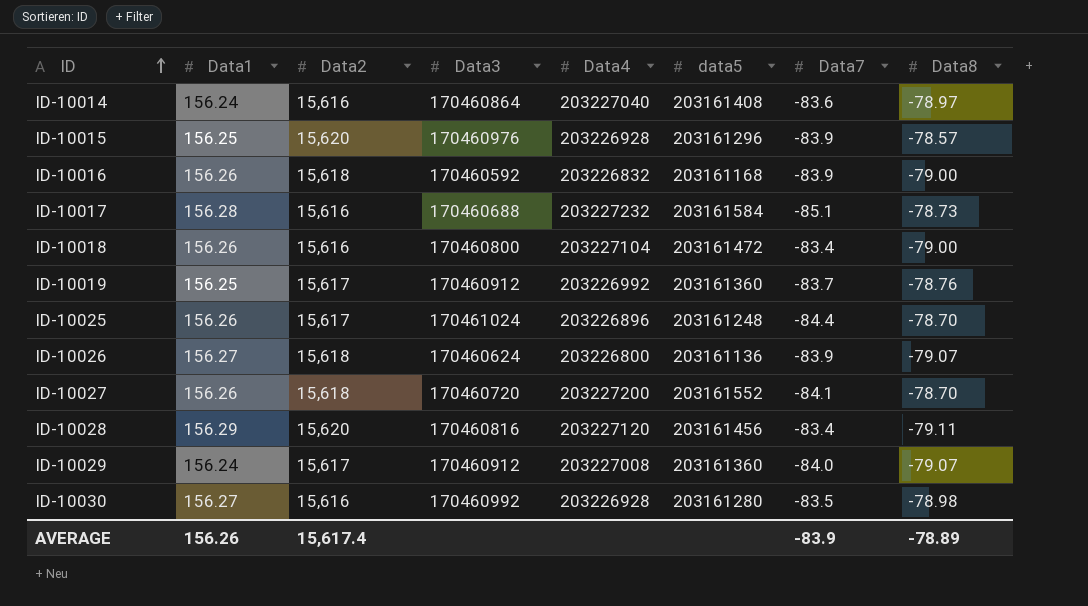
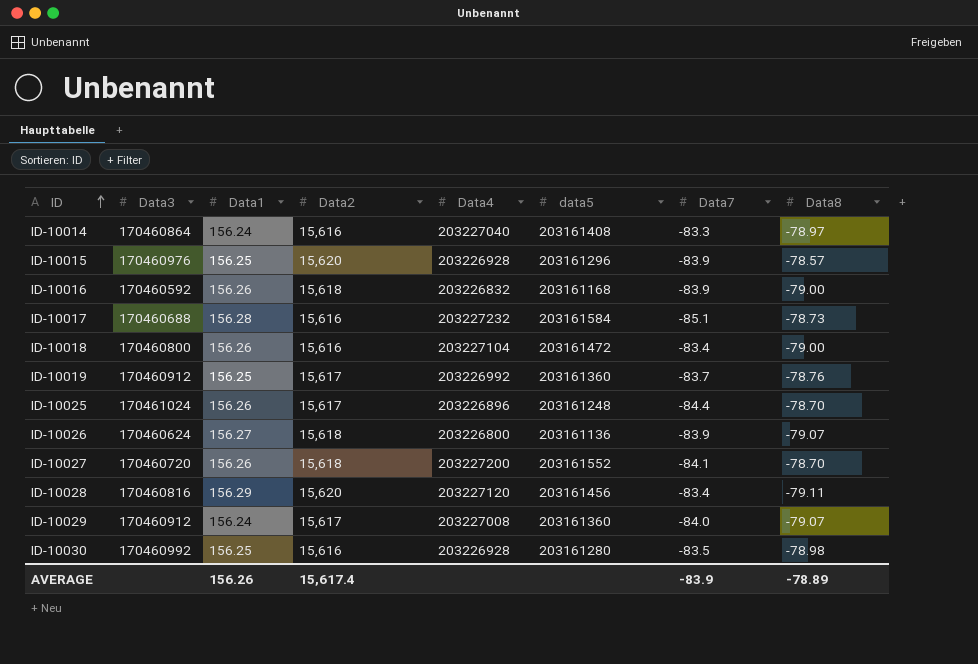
column Data3 | position: 4 -> 2
ID-10014 | Data7: -83.6 -> -83.3
ID-10030 | Data1: 156.27 -> 156.25

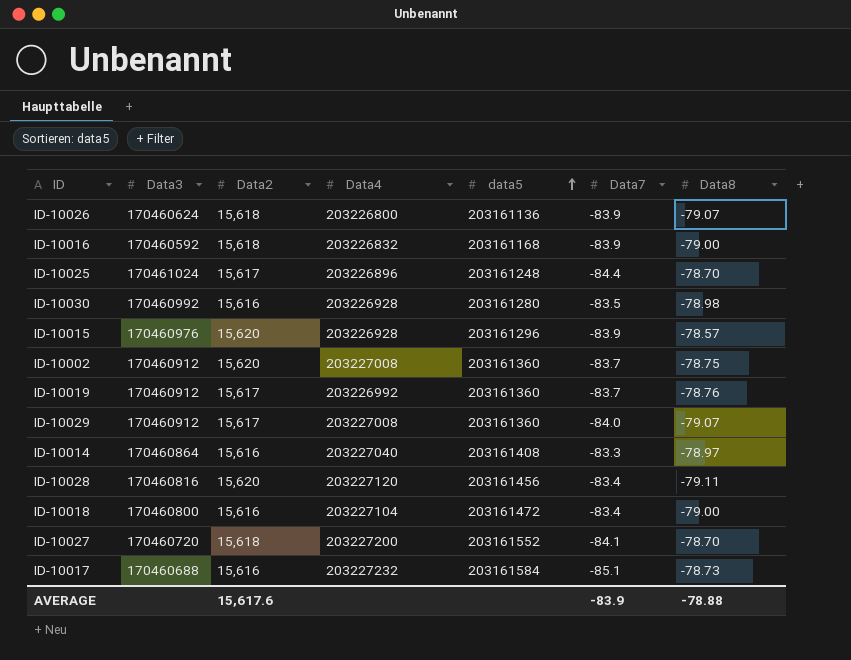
row order: ID ascending -> data5 ascending
column Data1 | position: 3 -> none
row ID-10002: none -> 170460912 | 15,620 | 203227008 | 203161360 | -83.7 | -78.75
AVERAGE | Data2: 15,617.4 -> 15,617.6
AVERAGE | Data8: -78.89 -> -78.88

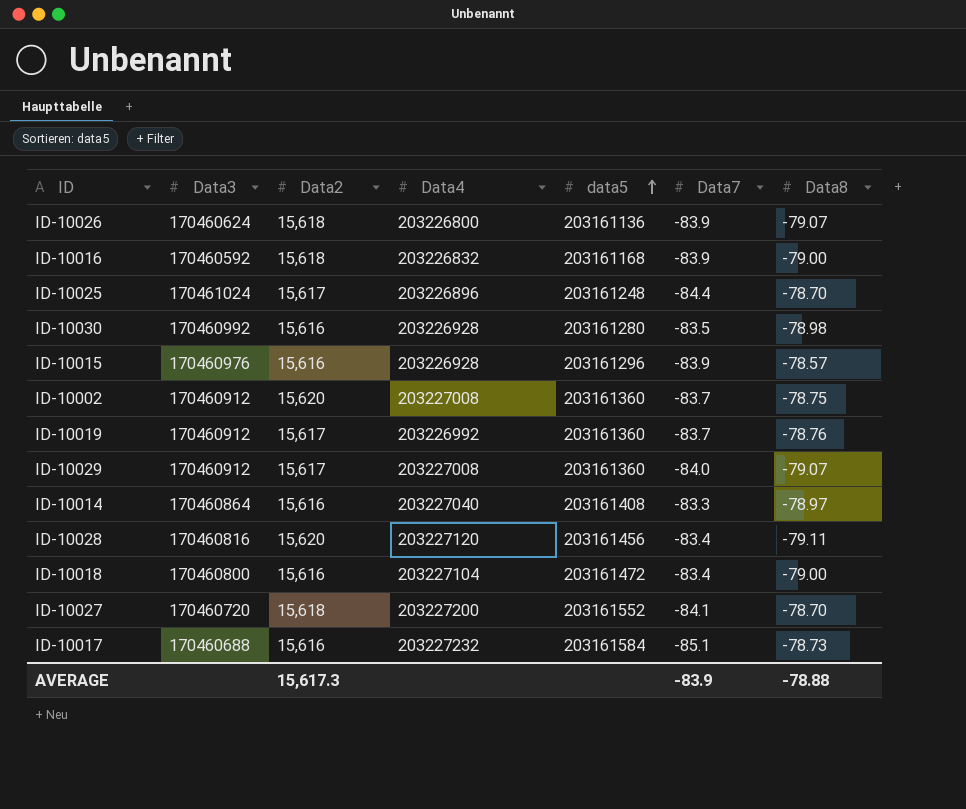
ID-10015 | Data2: 15,620 -> 15,616
AVERAGE | Data2: 15,617.6 -> 15,617.3

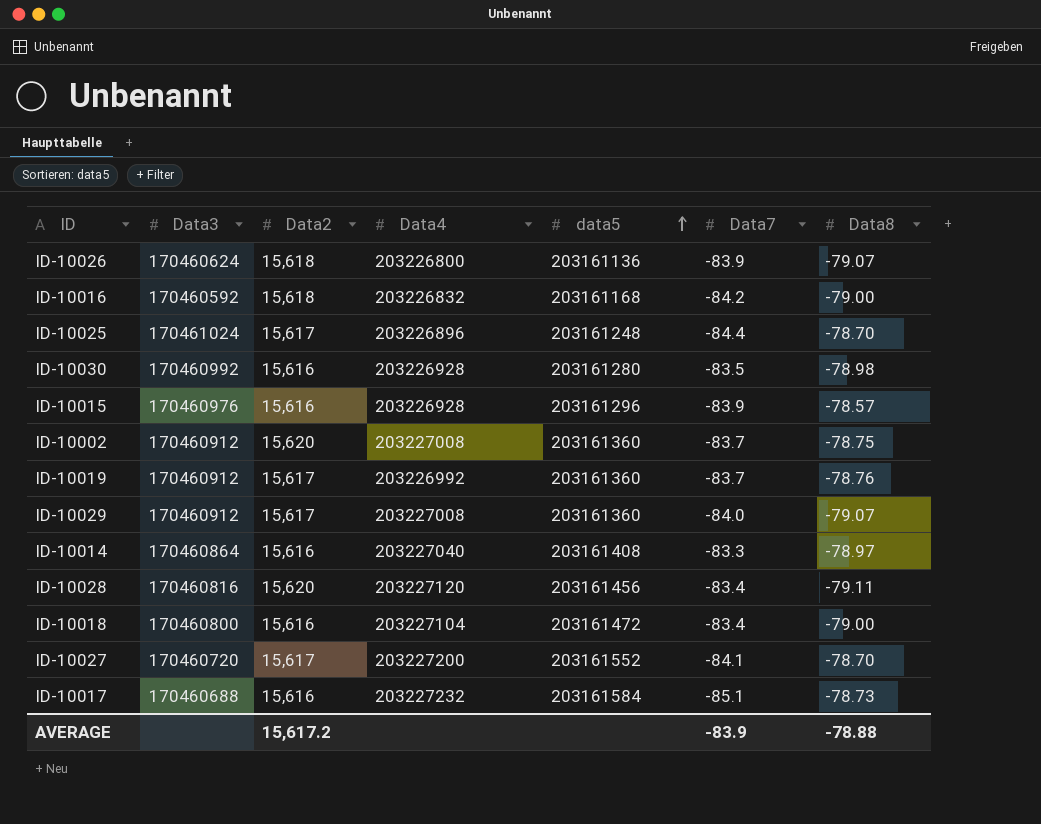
ID-10016 | Data7: -83.9 -> -84.2
ID-10027 | Data2: 15,618 -> 15,617
AVERAGE | Data2: 15,617.3 -> 15,617.2

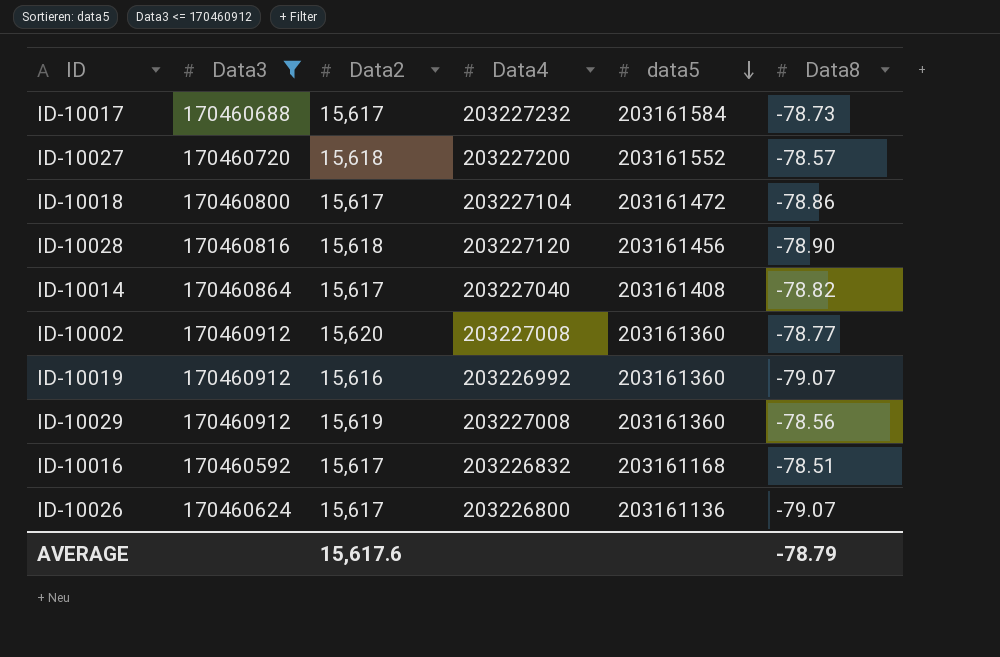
filter: none -> Data3 <= 170460912
row order: data5 ascending -> data5 descending
column Data7 | position: 6 -> none
ID-10017 | Data2: 15,616 -> 15,617
ID-10027 | Data2: 15,617 -> 15,618
ID-10027 | Data8: -78.70 -> -78.57
ID-10018 | Data2: 15,616 -> 15,617
ID-10018 | Data8: -79.00 -> -78.86
ID-10028 | Data2: 15,620 -> 15,618
ID-10028 | Data8: -79.11 -> -78.90
ID-10014 | Data2: 15,616 -> 15,617
ID-10014 | Data8: -78.97 -> -78.82
ID-10002 | Data8: -78.75 -> -78.77
ID-10019 | Data2: 15,617 -> 15,616
ID-10019 | Data8: -78.76 -> -79.07
ID-10029 | Data2: 15,617 -> 15,619
ID-10029 | Data8: -79.07 -> -78.56
ID-10016 | Data2: 15,618 -> 15,617
ID-10016 | Data8: -79.00 -> -78.51
ID-10026 | Data2: 15,618 -> 15,617
AVERAGE | Data2: 15,617.2 -> 15,617.6
AVERAGE | Data8: -78.88 -> -78.79

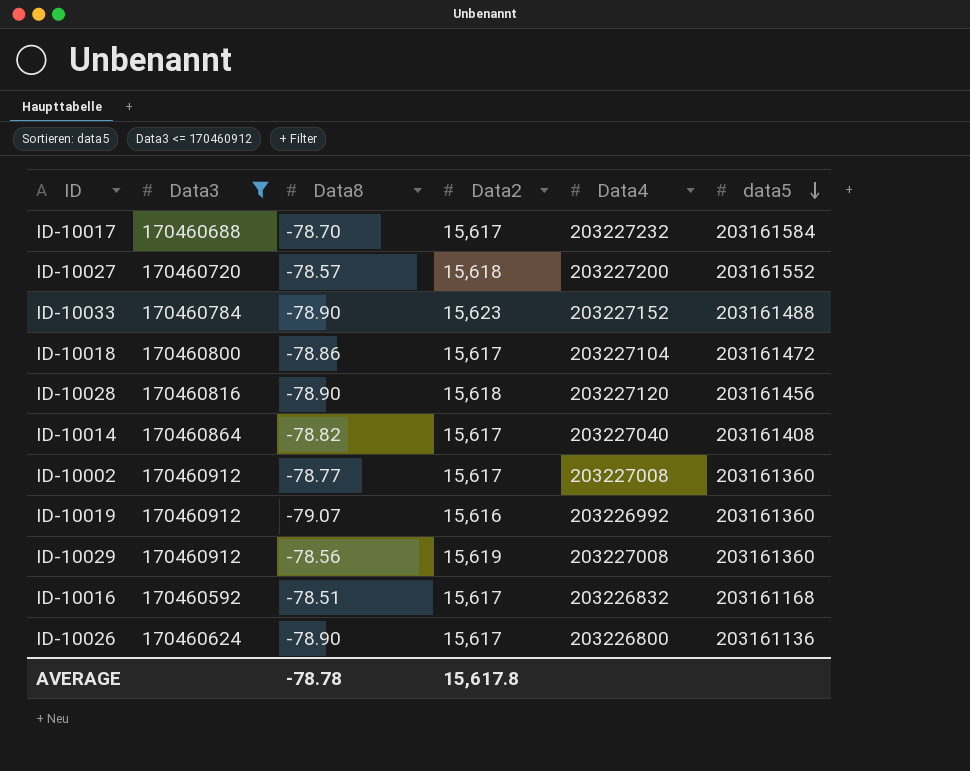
column Data8 | position: 6 -> 3
ID-10017 | Data8: -78.73 -> -78.70
row ID-10033: none -> 170460784 | -78.90 | 15,623 | 203227152 | 203161488
ID-10002 | Data2: 15,620 -> 15,617
ID-10026 | Data8: -79.07 -> -78.90
AVERAGE | Data8: -78.79 -> -78.78
AVERAGE | Data2: 15,617.6 -> 15,617.8

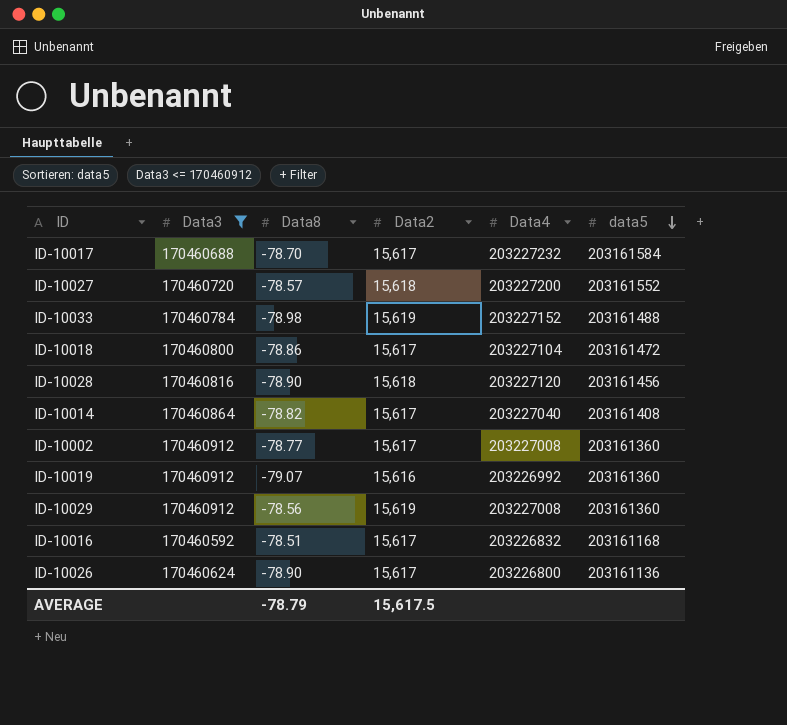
ID-10033 | Data8: -78.90 -> -78.98
ID-10033 | Data2: 15,623 -> 15,619
AVERAGE | Data8: -78.78 -> -78.79
AVERAGE | Data2: 15,617.8 -> 15,617.5

